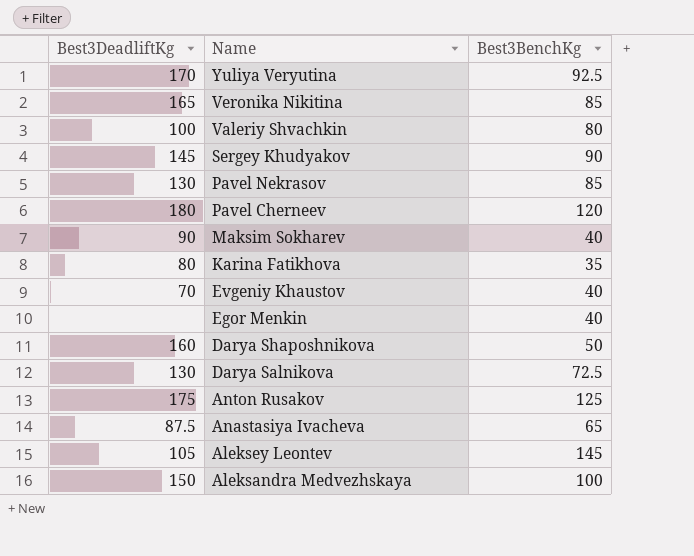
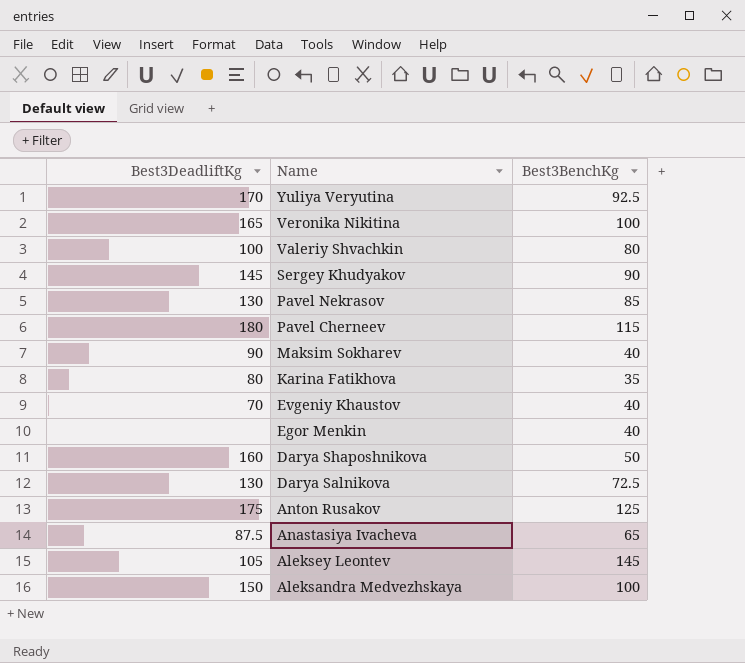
Veronika Nikitina | Best3BenchKg: 85 -> 100
Pavel Cherneev | Best3BenchKg: 120 -> 115

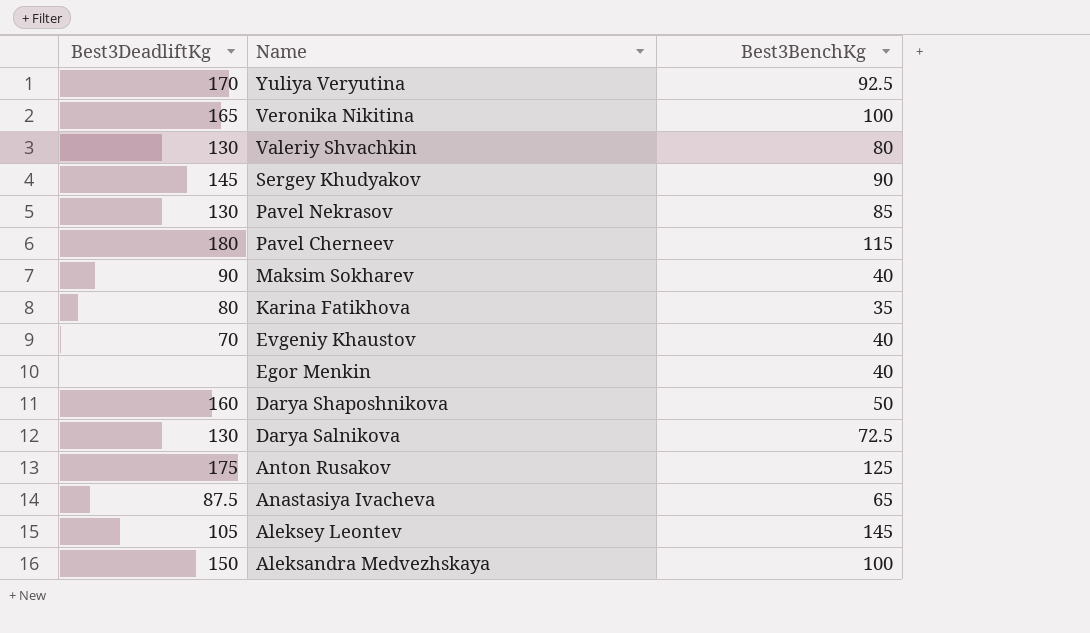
Valeriy Shvachkin | Best3DeadliftKg: 100 -> 130

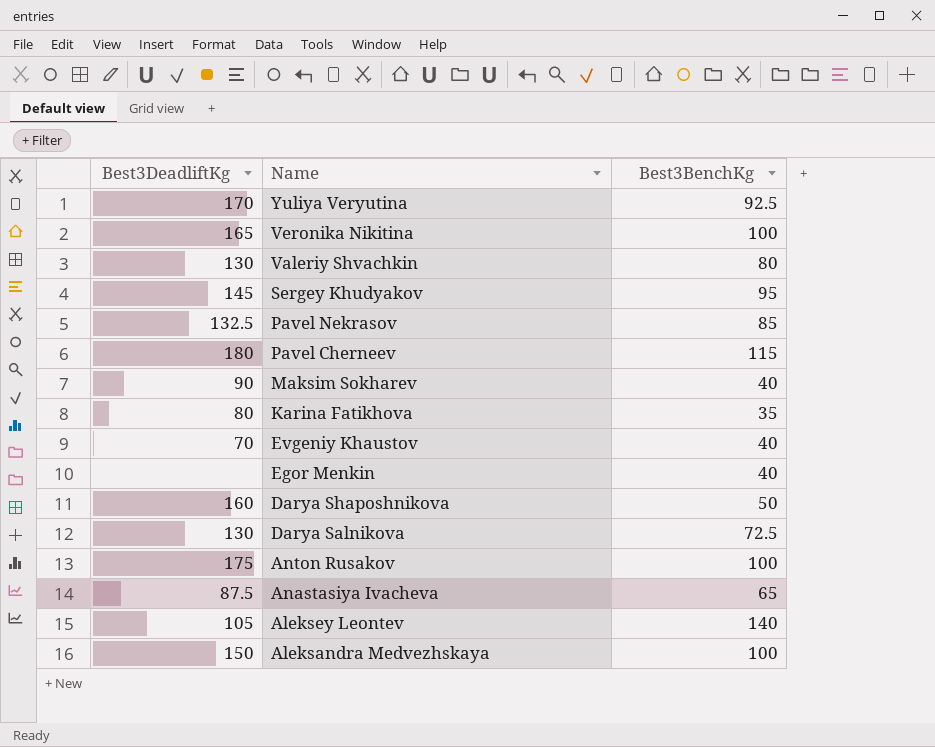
Sergey Khudyakov | Best3BenchKg: 90 -> 95
Pavel Nekrasov | Best3DeadliftKg: 130 -> 132.5
Anton Rusakov | Best3BenchKg: 125 -> 100
Aleksey Leontev | Best3BenchKg: 145 -> 140

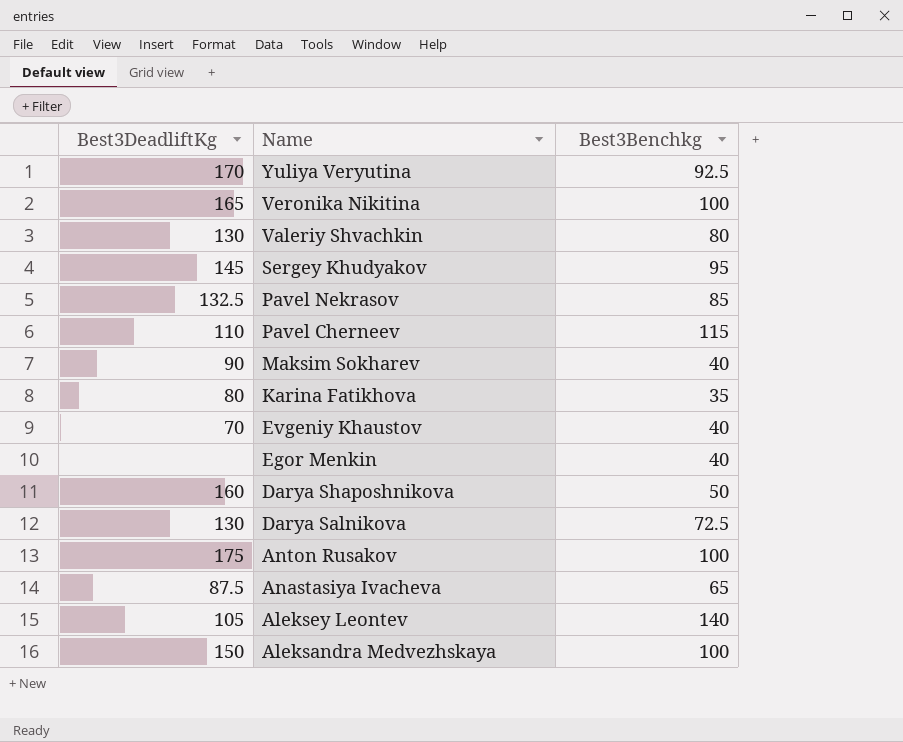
column name: Best3BenchKg -> Best3Benchkg
Pavel Cherneev | Best3DeadliftKg: 180 -> 110

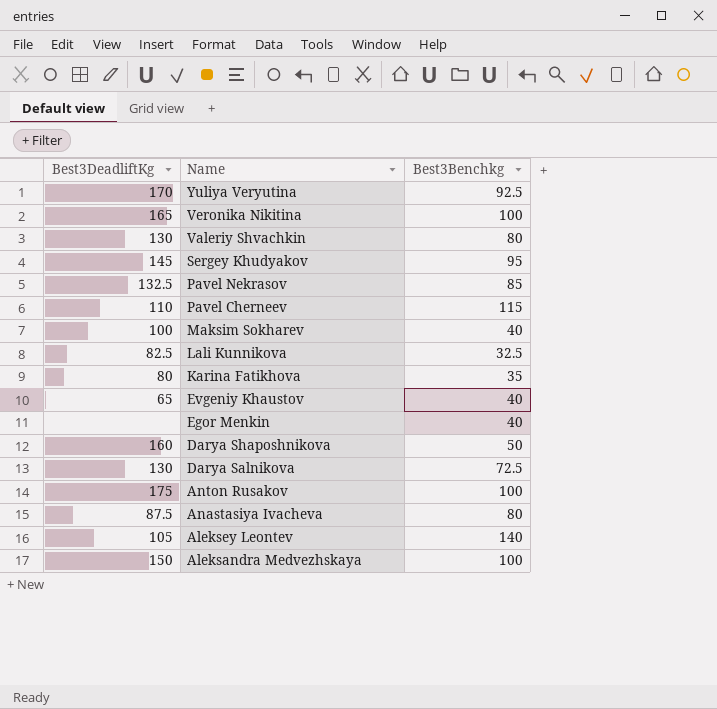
Maksim Sokharev | Best3DeadliftKg: 90 -> 100
row Lali Kunnikova: none -> 82.5 | 32.5
Evgeniy Khaustov | Best3DeadliftKg: 70 -> 65
Anastasiya Ivacheva | Best3Benchkg: 65 -> 80

